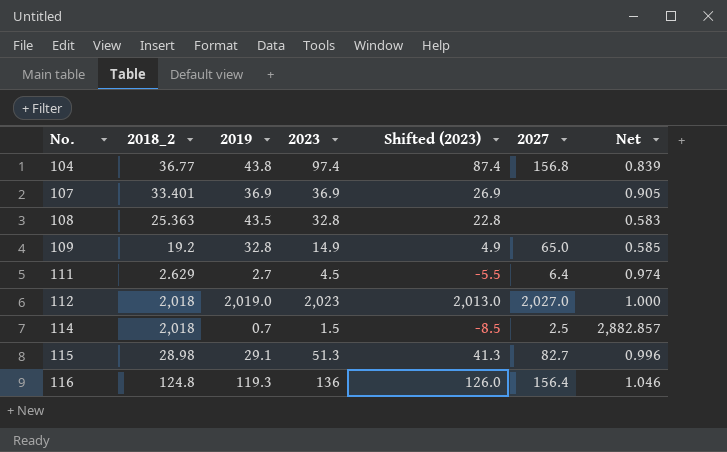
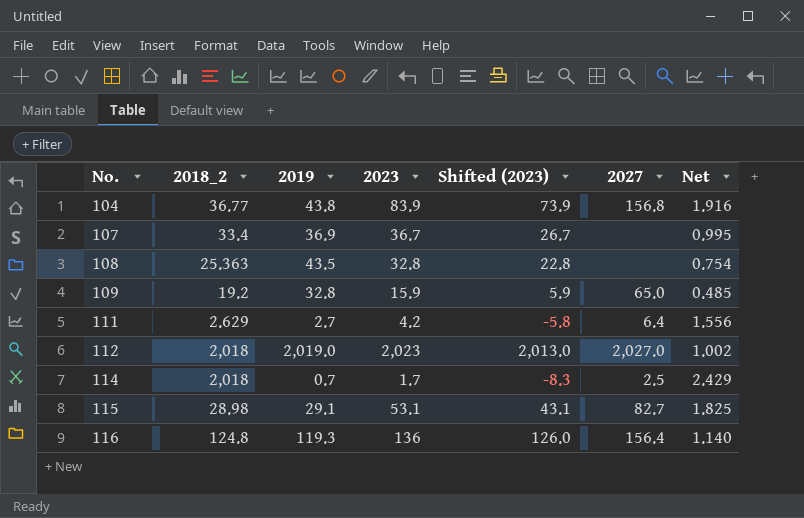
column Net | formula: [2018_2] / [2019] -> [2023] / [2019]
104 | 2023: 97.4 -> 83.9
104 | Shifted (2023): 87.4 -> 73.9
107 | 2018_2: 33.401 -> 33.4
107 | 2023: 36.9 -> 36.7
107 | Shifted (2023): 26.9 -> 26.7
109 | 2023: 14.9 -> 15.9
109 | Shifted (2023): 4.9 -> 5.9
111 | 2023: 4.5 -> 4.2
111 | Shifted (2023): -5.5 -> -5.8
114 | 2023: 1.5 -> 1.7
114 | Shifted (2023): -8.5 -> -8.3
115 | 2023: 51.3 -> 53.1
115 | Shifted (2023): 41.3 -> 43.1

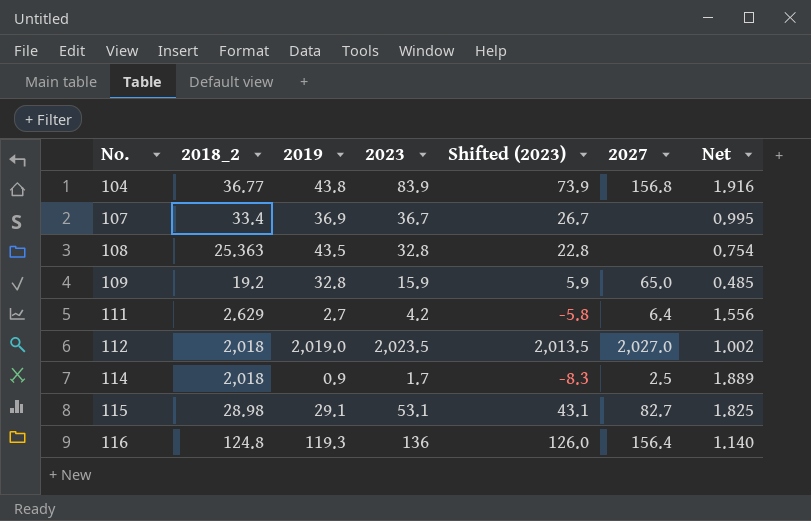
112 | 2023: 2,023 -> 2,023.5
112 | Shifted (2023): 2,013.0 -> 2,013.5
114 | 2019: 0.7 -> 0.9
114 | Net: 2.429 -> 1.889

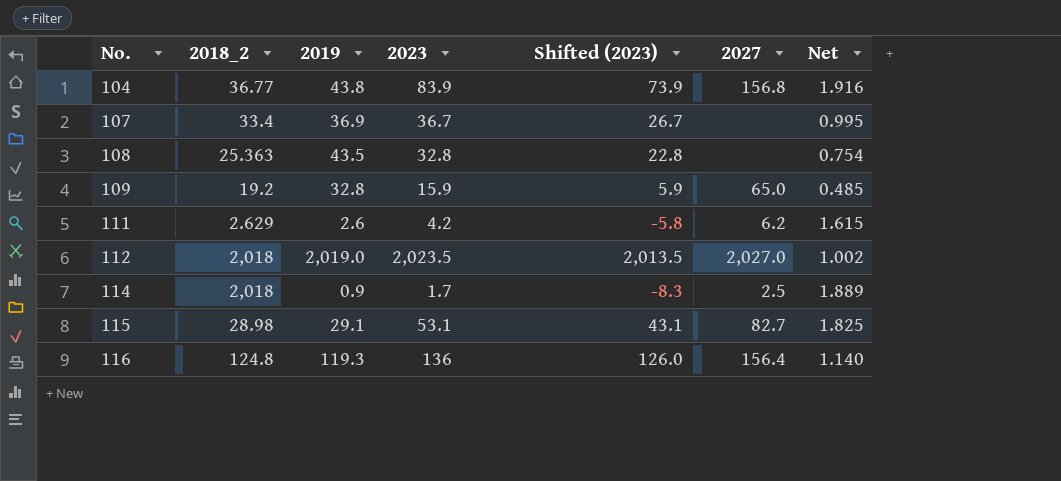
111 | 2019: 2.7 -> 2.6
111 | 2027: 6.4 -> 6.2
111 | Net: 1.556 -> 1.615

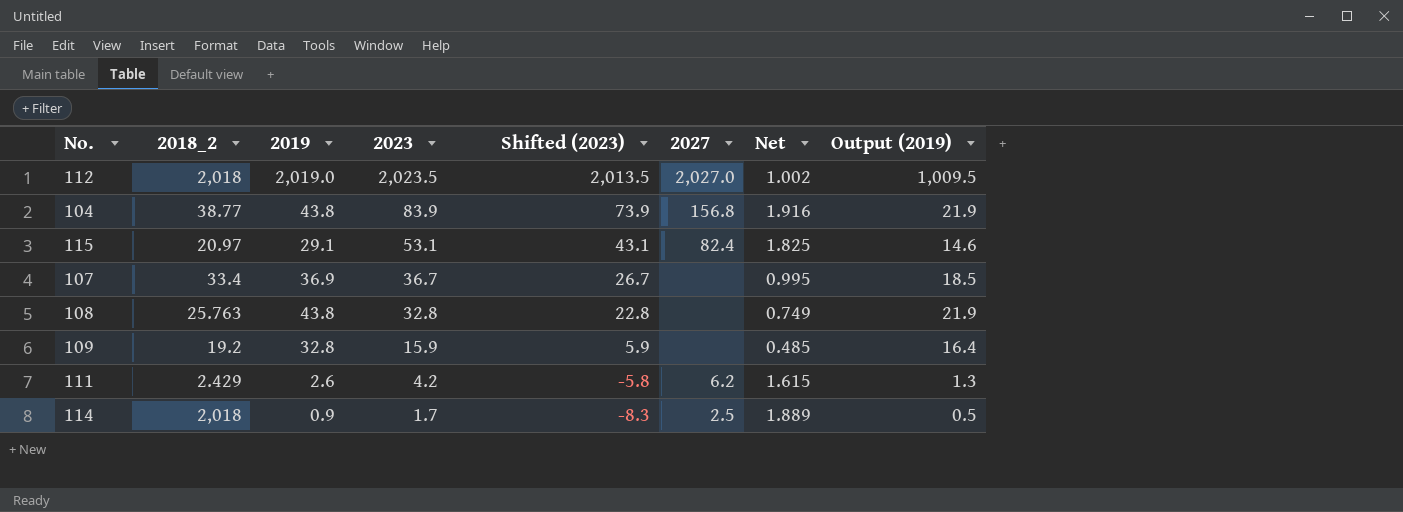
row order: No. ascending -> 2023 descending
column Output (2019) | formula: none -> [2019] * 0.5
row 116: 124.8 | 119.3 | 136 | 126.0 | 156.4 | 1.140 -> none
104 | 2018_2: 36.77 -> 38.77
115 | 2018_2: 28.98 -> 20.97
115 | 2027: 82.7 -> 82.4
108 | 2018_2: 25.363 -> 25.763
108 | 2019: 43.5 -> 43.8
108 | Net: 0.754 -> 0.749
109 | 2027: 65.0 -> none
111 | 2018_2: 2.629 -> 2.429

